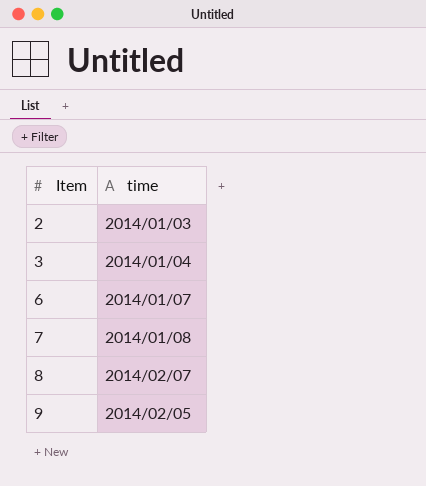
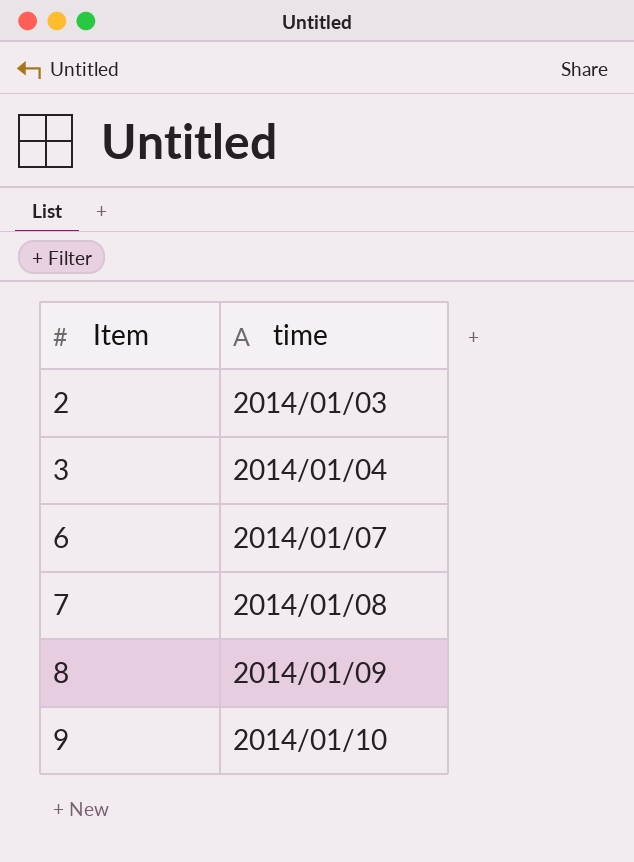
8 | time: 2014/02/07 -> 2014/01/09
9 | time: 2014/02/05 -> 2014/01/10

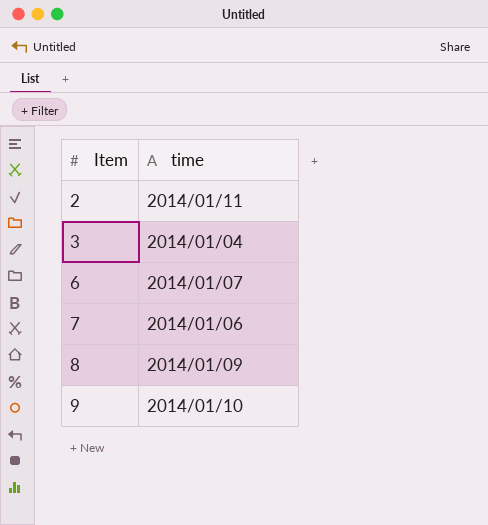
2 | time: 2014/01/03 -> 2014/01/11
7 | time: 2014/01/08 -> 2014/01/06

